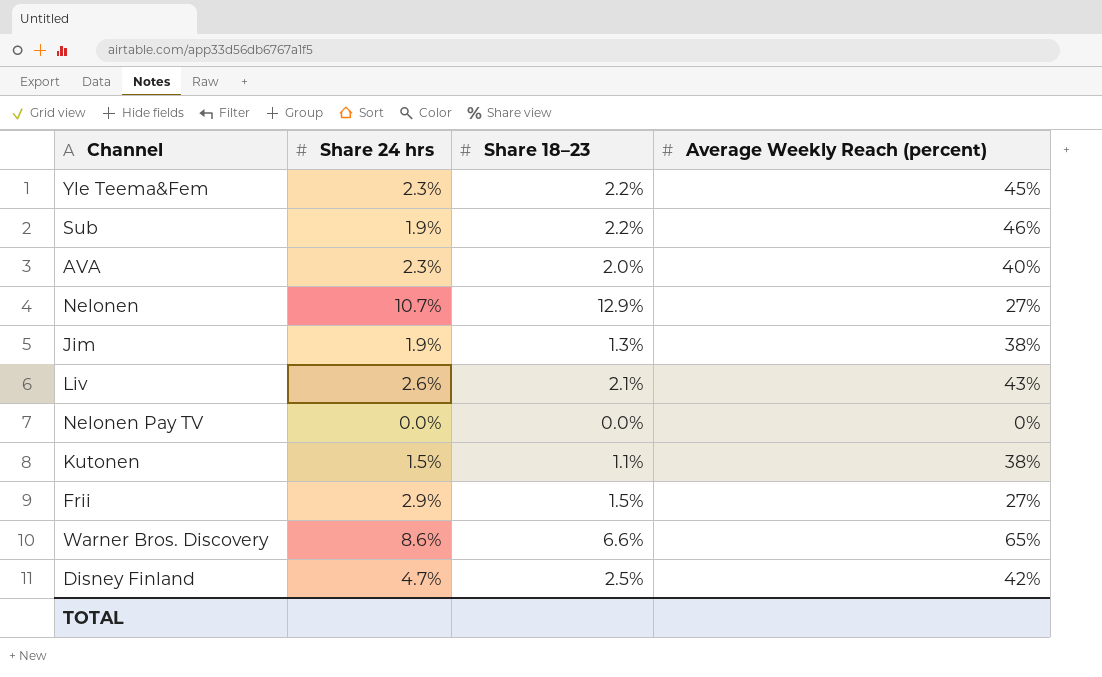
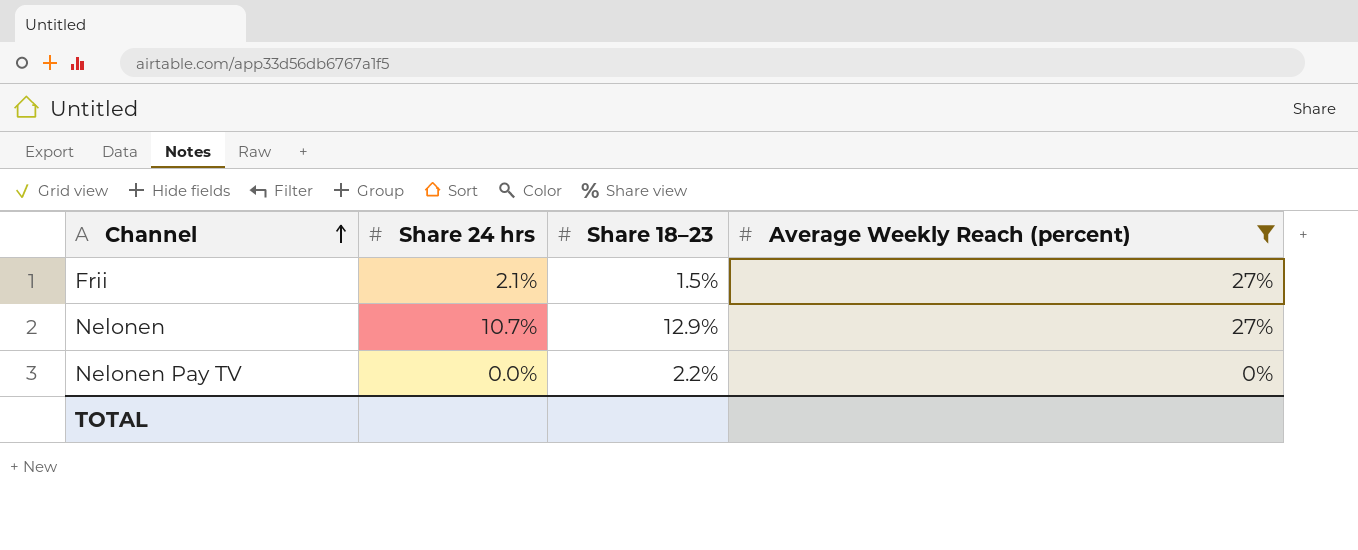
filter: none -> Average Weekly Reach (percent) <= 27%
row order: none -> Channel ascending
Frii | Share 24 hrs: 2.9% -> 2.1%
Nelonen Pay TV | Share 18–23: 0.0% -> 2.2%

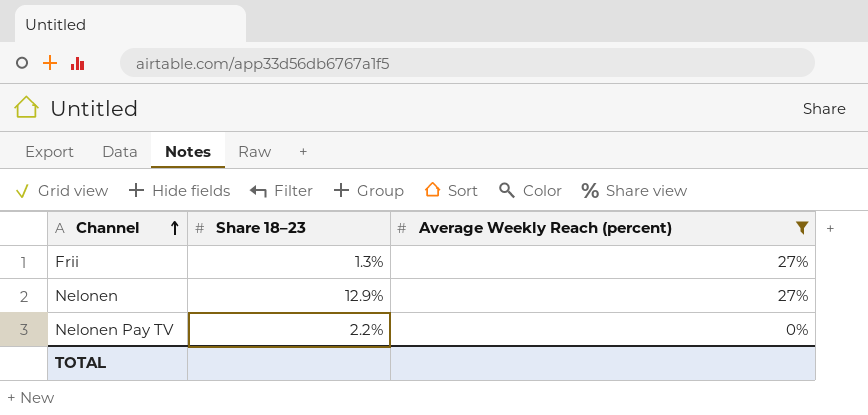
column Share 24 hrs | position: 2 -> none
Frii | Share 18–23: 1.5% -> 1.3%

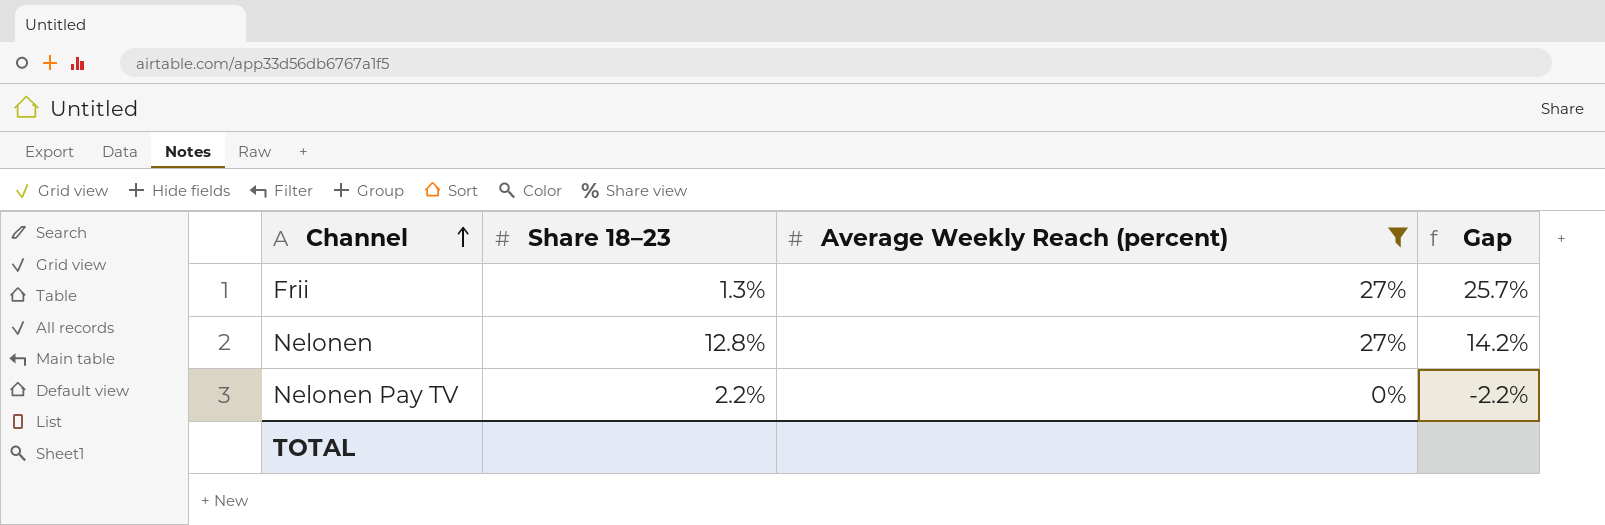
column Gap | formula: none -> [Average Weekly Reach (percent)] - [Share 18–23]
Nelonen | Share 18–23: 12.9% -> 12.8%

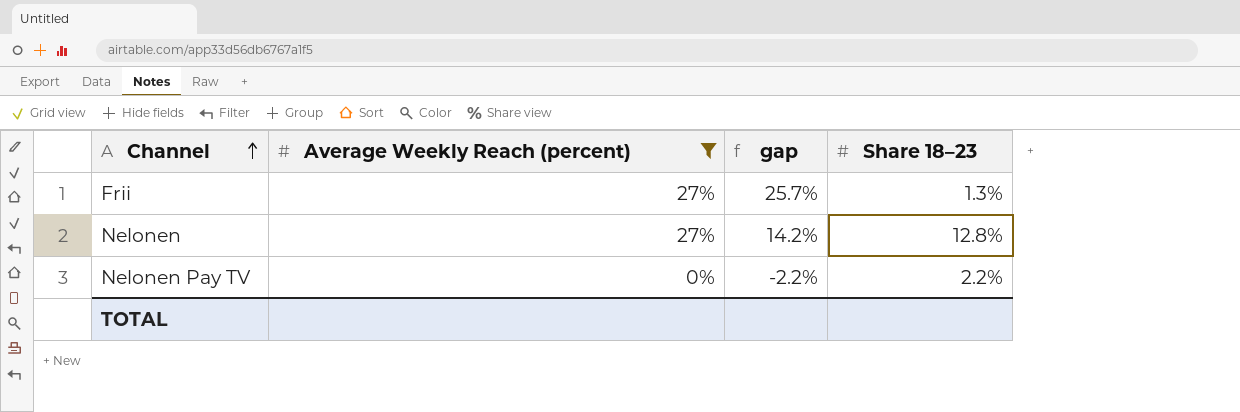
column name: Gap -> gap
column Share 18–23 | position: 2 -> 4

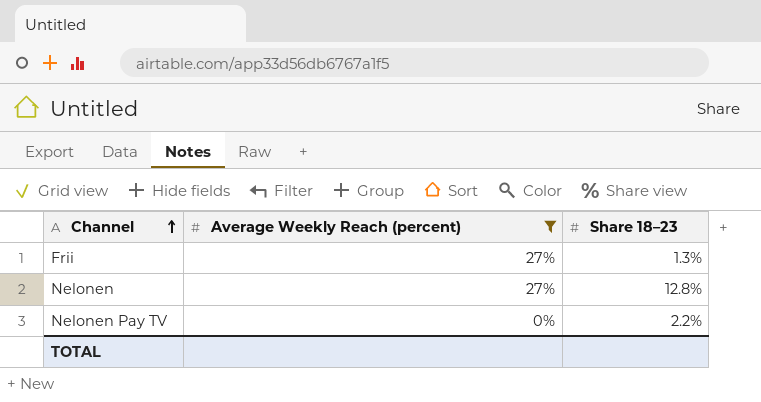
column gap | formula: [Average Weekly Reach (percent)] - [Share 18–23] -> none

